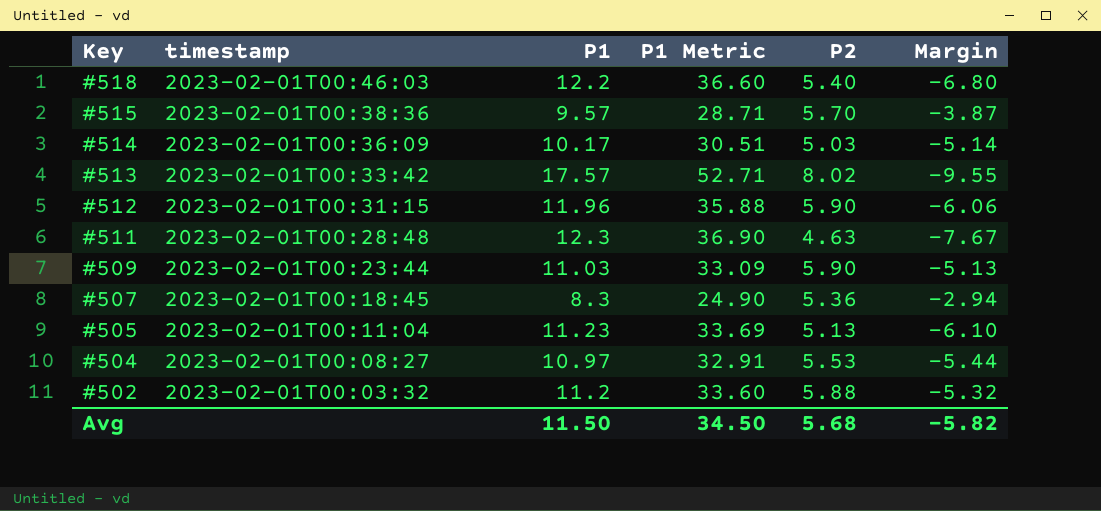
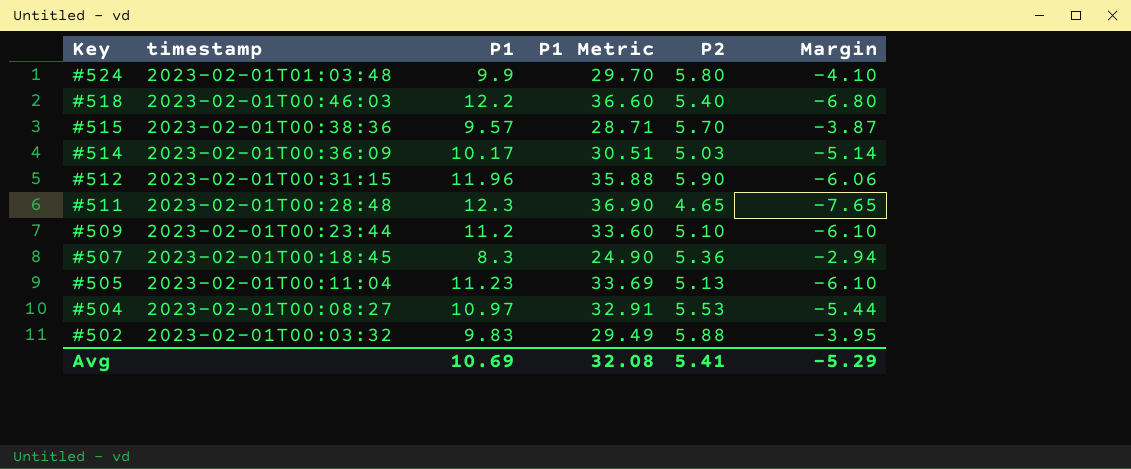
row #513: 2023-02-01T00:33:42 | 17.57 | 52.71 | 8.02 | -9.55 -> none
row #524: none -> 2023-02-01T01:03:48 | 9.9 | 29.70 | 5.80 | -4.10
#511 | P2: 4.63 -> 4.65
#511 | Margin: -7.67 -> -7.65
#509 | P1: 11.03 -> 11.2
#509 | P1 Metric: 33.09 -> 33.60
#509 | P2: 5.90 -> 5.10
#509 | Margin: -5.13 -> -6.10
#502 | P1: 11.2 -> 9.83
#502 | P1 Metric: 33.60 -> 29.49
#502 | Margin: -5.32 -> -3.95
Avg | P1: 11.50 -> 10.69
Avg | P1 Metric: 34.50 -> 32.08
Avg | P2: 5.68 -> 5.41
Avg | Margin: -5.82 -> -5.29

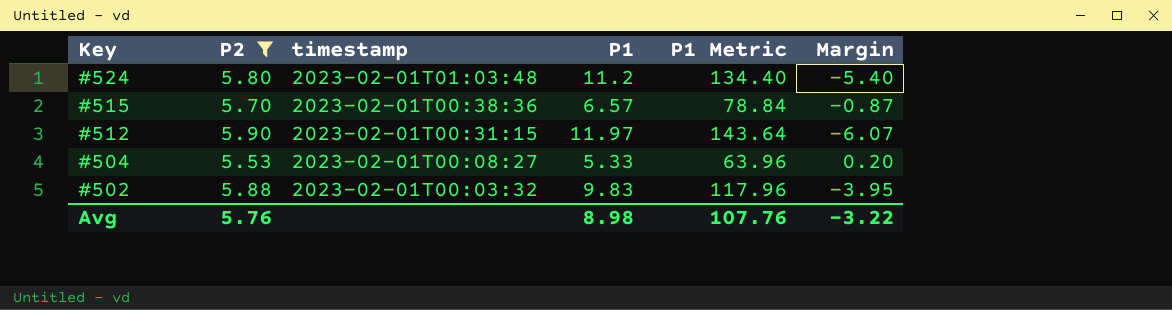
filter: none -> P2 >= 5.53
column P2 | position: 5 -> 2
column P1 Metric | formula: [P1] * 3 -> [P1] * 12
#524 | P1: 9.9 -> 11.2
#524 | Margin: -4.10 -> -5.40
#515 | P1: 9.57 -> 6.57
#515 | Margin: -3.87 -> -0.87
#512 | P1: 11.96 -> 11.97
#512 | Margin: -6.06 -> -6.07
#504 | P1: 10.97 -> 5.33
#504 | Margin: -5.44 -> 0.20
Avg | P2: 5.41 -> 5.76
Avg | P1: 10.69 -> 8.98
Avg | P1 Metric: 32.08 -> 107.76
Avg | Margin: -5.29 -> -3.22

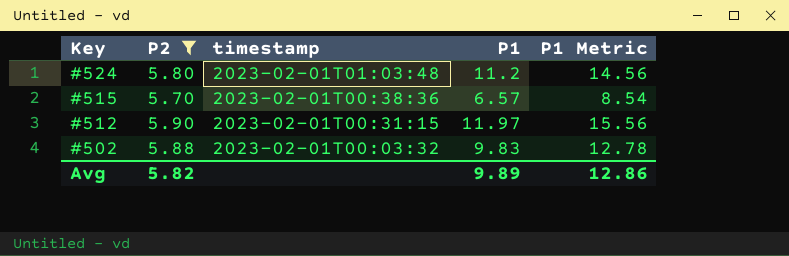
column Margin | formula: [P2] - [P1] -> none
column P1 Metric | formula: [P1] * 12 -> [P1] * 1.3
row #504: 5.53 | 2023-02-01T00:08:27 | 5.33 | 63.96 | 0.20 -> none
Avg | P2: 5.76 -> 5.82
Avg | P1: 8.98 -> 9.89
Avg | P1 Metric: 107.76 -> 12.86

